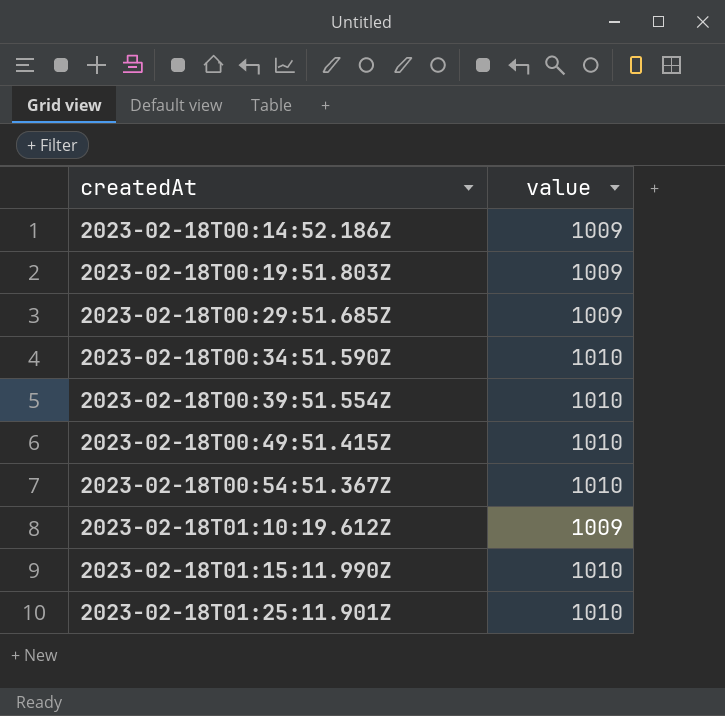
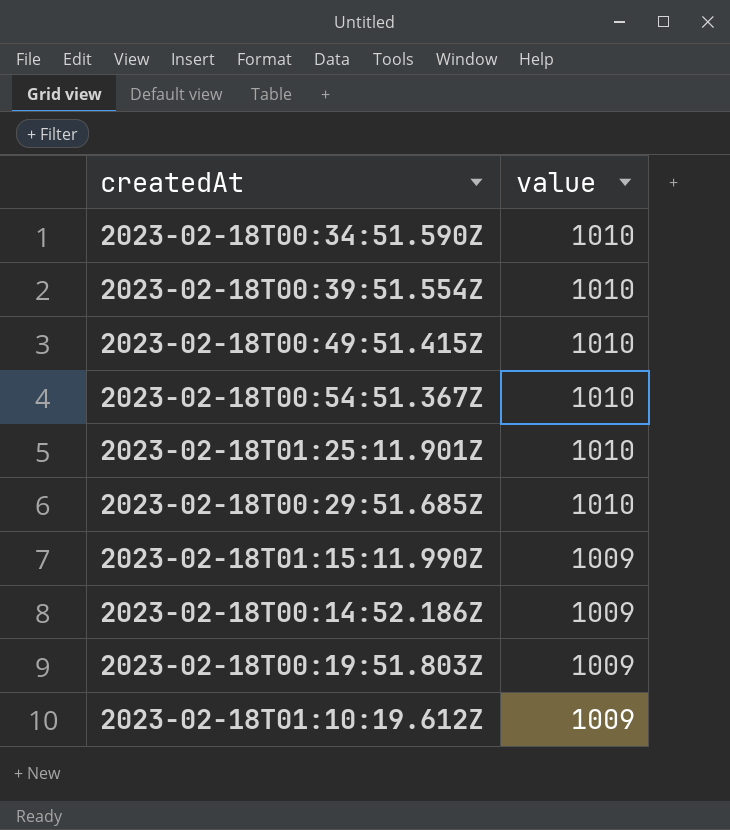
row order: createdAt ascending -> value descending
2023-02-18T00:29:51.685Z | value: 1009 -> 1010
2023-02-18T01:15:11.990Z | value: 1010 -> 1009

